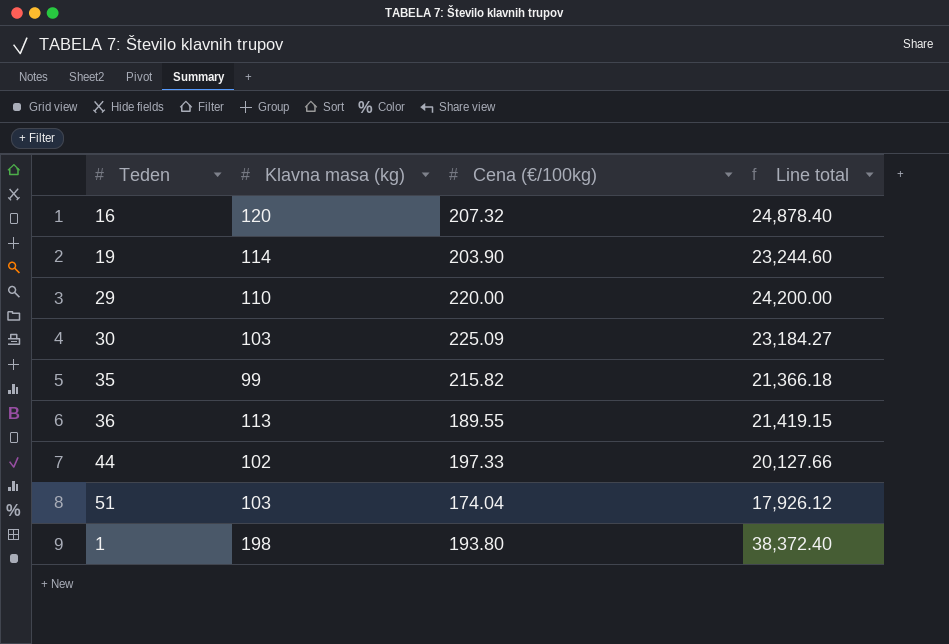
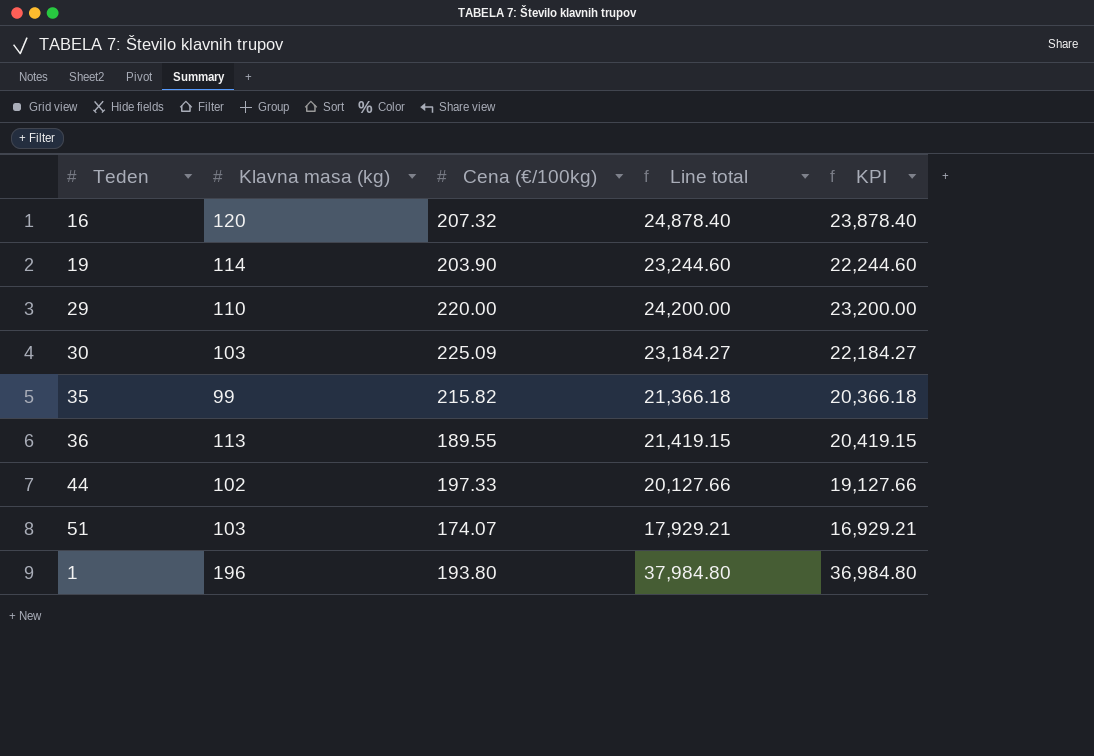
column KPI | formula: none -> [Line total] - 1000
51 | Cena (€/100kg): 174.04 -> 174.07
51 | Line total: 17,926.12 -> 17,929.21
1 | Klavna masa (kg): 198 -> 196
1 | Line total: 38,372.40 -> 37,984.80

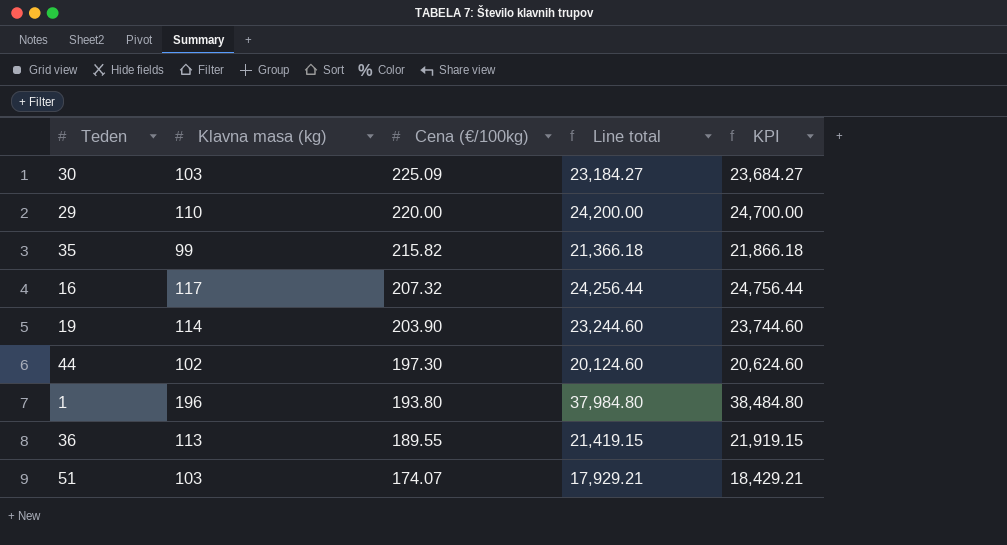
row order: none -> Cena (€/100kg) descending
column KPI | formula: [Line total] - 1000 -> [Line total] + 500
16 | Klavna masa (kg): 120 -> 117
16 | Line total: 24,878.40 -> 24,256.44
44 | Cena (€/100kg): 197.33 -> 197.30
44 | Line total: 20,127.66 -> 20,124.60

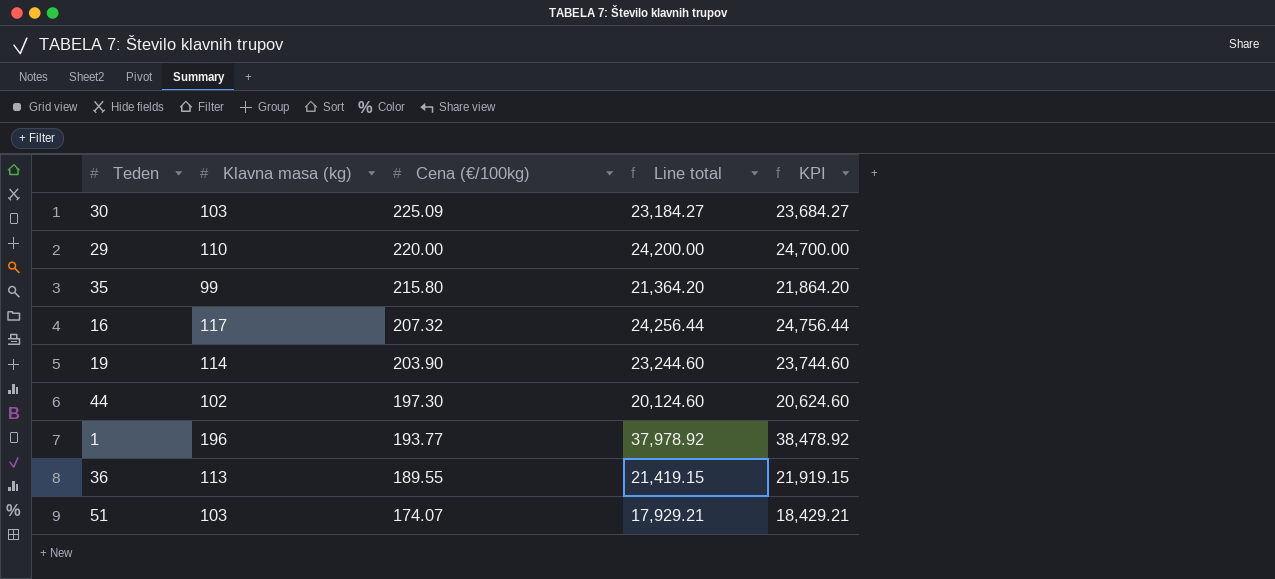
35 | Cena (€/100kg): 215.82 -> 215.80
35 | Line total: 21,366.18 -> 21,364.20
35 | KPI: 21,866.18 -> 21,864.20
1 | Cena (€/100kg): 193.80 -> 193.77
1 | Line total: 37,984.80 -> 37,978.92
1 | KPI: 38,484.80 -> 38,478.92

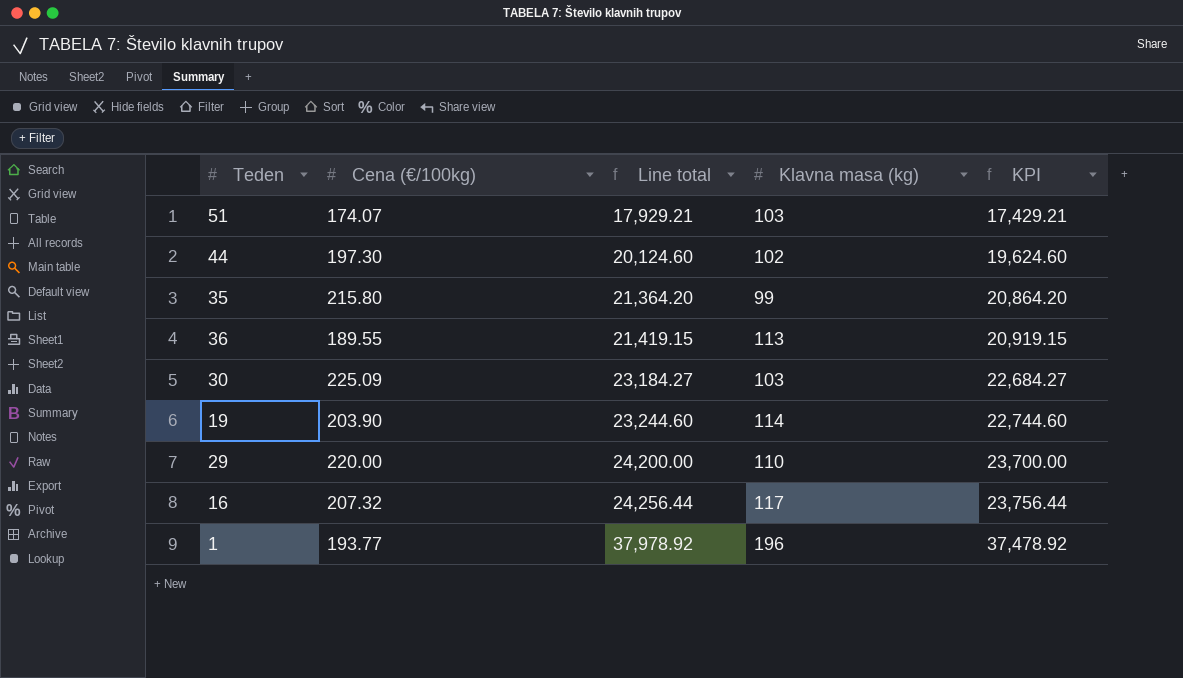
row order: Cena (€/100kg) descending -> Line total ascending
column Klavna masa (kg) | position: 2 -> 4
column KPI | formula: [Line total] + 500 -> [Line total] - 500

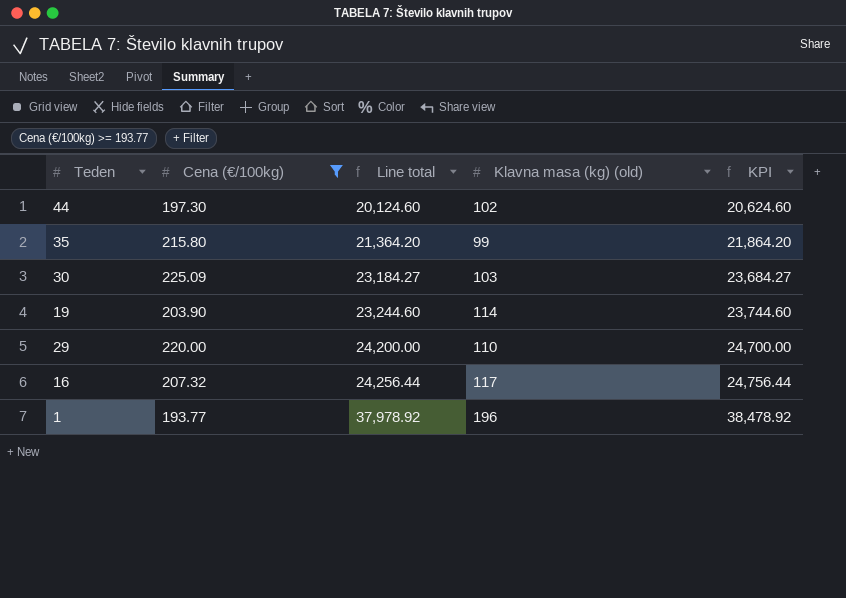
filter: none -> Cena (€/100kg) >= 193.77
column name: Klavna masa (kg) -> Klavna masa (kg) (old)
column KPI | formula: [Line total] - 500 -> [Line total] + 500

